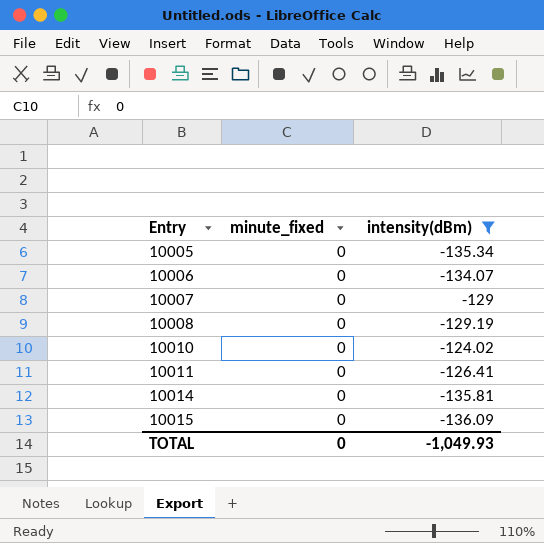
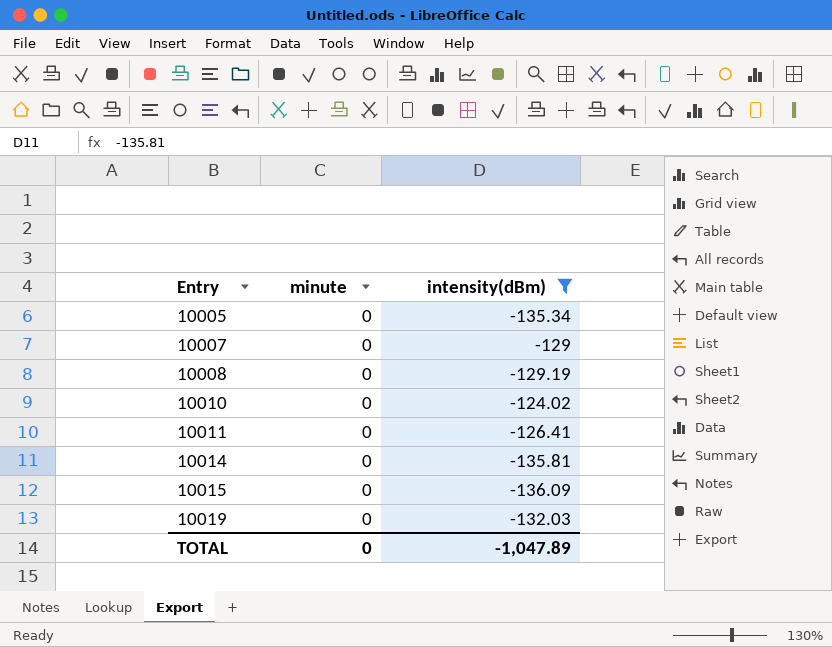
column name: minute_fixed -> minute
row 10006: 0 | -134.07 -> none
row 10019: none -> 0 | -132.03
TOTAL | intensity(dBm): -1,049.93 -> -1,047.89

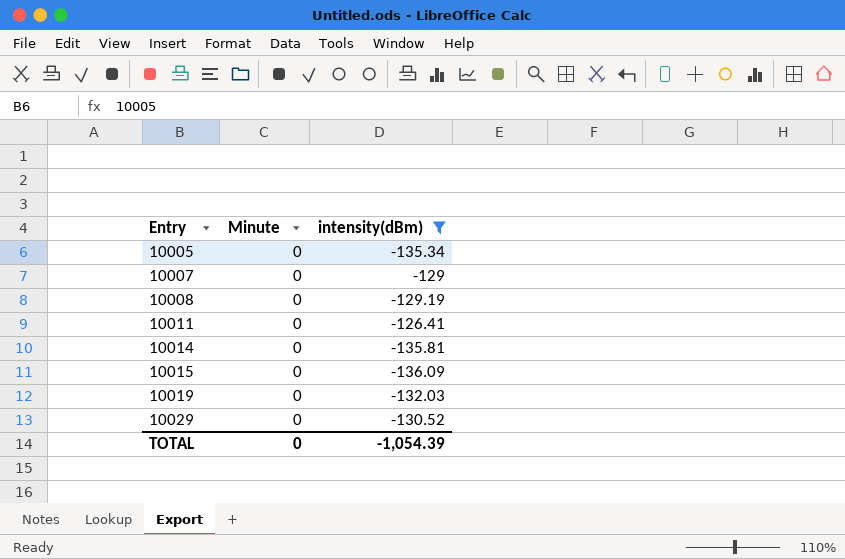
column name: minute -> Minute
row 10010: 0 | -124.02 -> none
row 10029: none -> 0 | -130.52
TOTAL | intensity(dBm): -1,047.89 -> -1,054.39

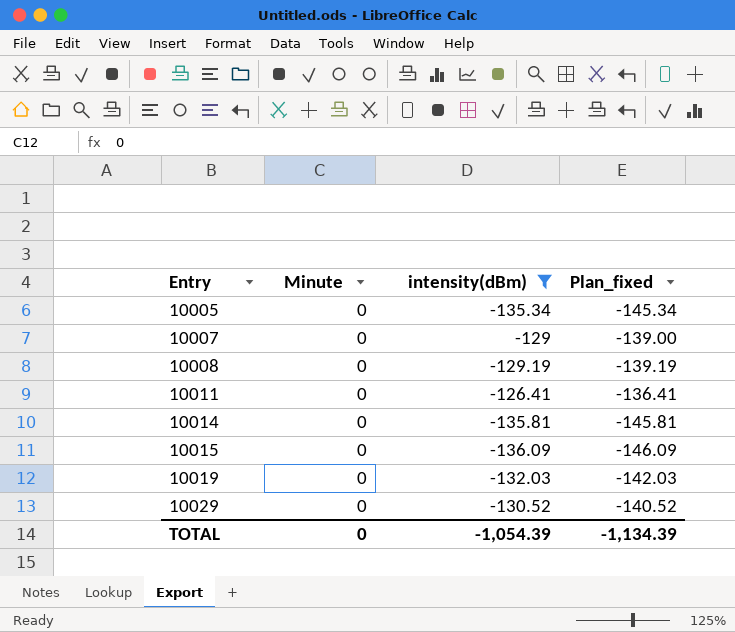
column Plan_fixed | formula: none -> [intensity(dBm)] - 10

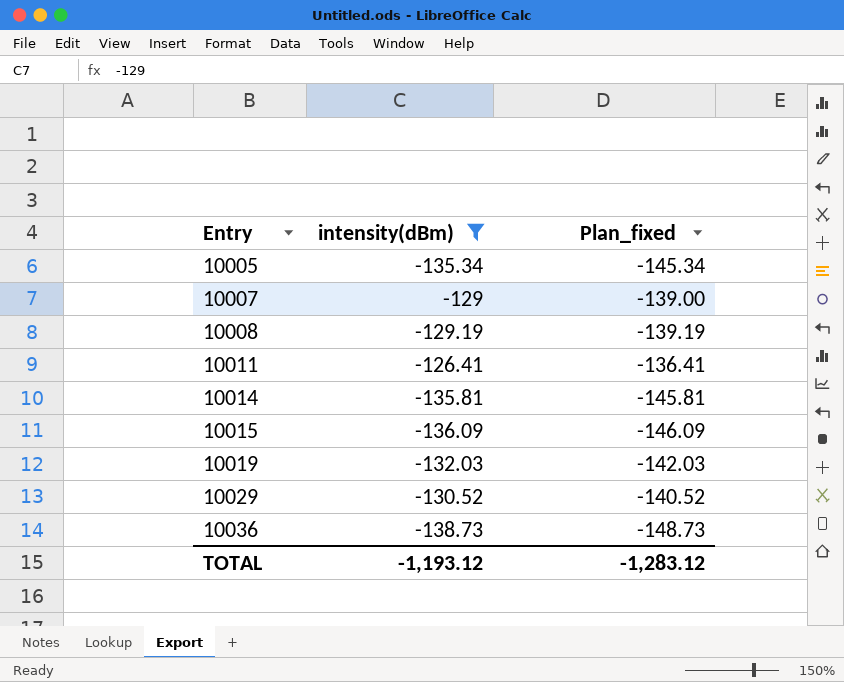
column Minute | position: 2 -> none
row 10036: none -> -138.73 | -148.73
TOTAL | intensity(dBm): -1,054.39 -> -1,193.12
TOTAL | Plan_fixed: -1,134.39 -> -1,283.12

